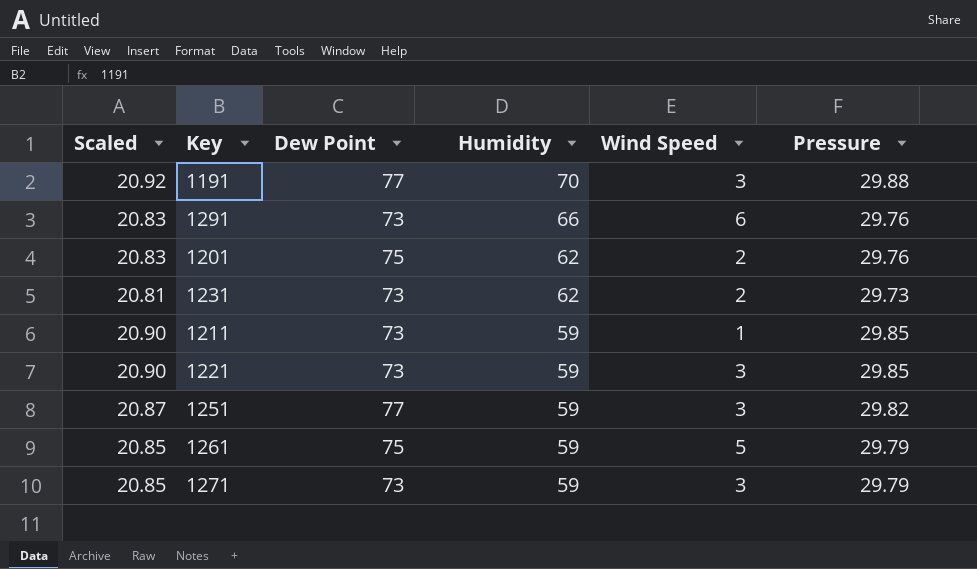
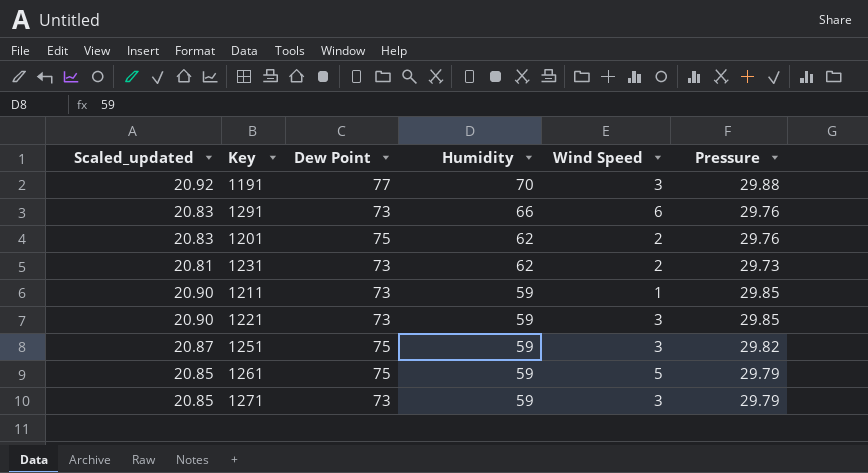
column name: Scaled -> Scaled_updated
1251 | Dew Point: 77 -> 75

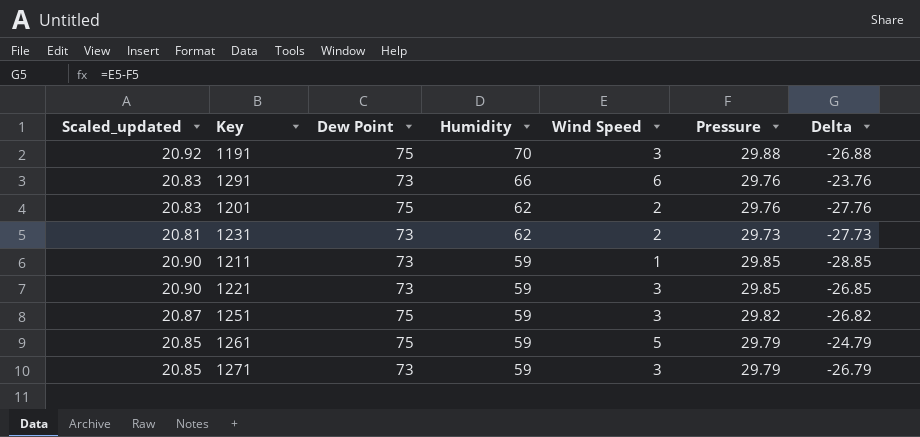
column Delta | formula: none -> [Wind Speed] - [Pressure]
1191 | Dew Point: 77 -> 75

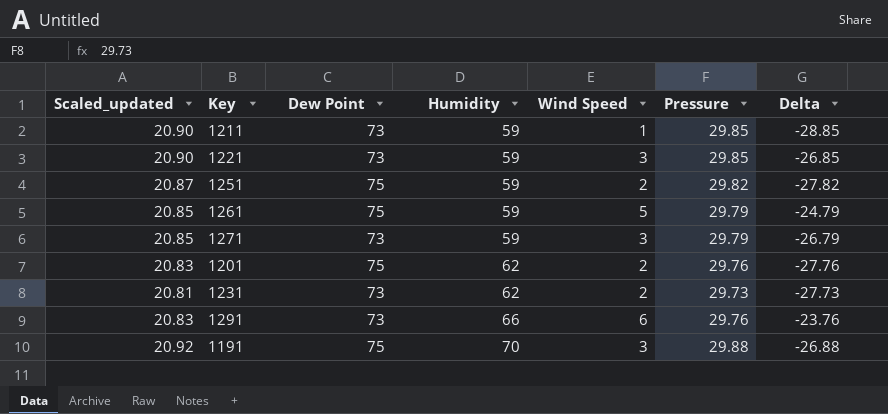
row order: Humidity descending -> Humidity ascending
1251 | Wind Speed: 3 -> 2
1251 | Delta: -26.82 -> -27.82

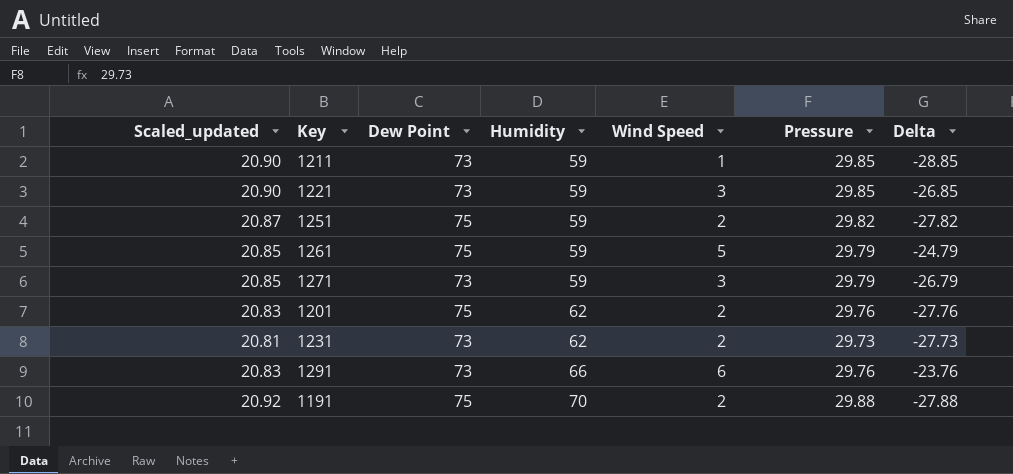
1191 | Wind Speed: 3 -> 2
1191 | Delta: -26.88 -> -27.88

